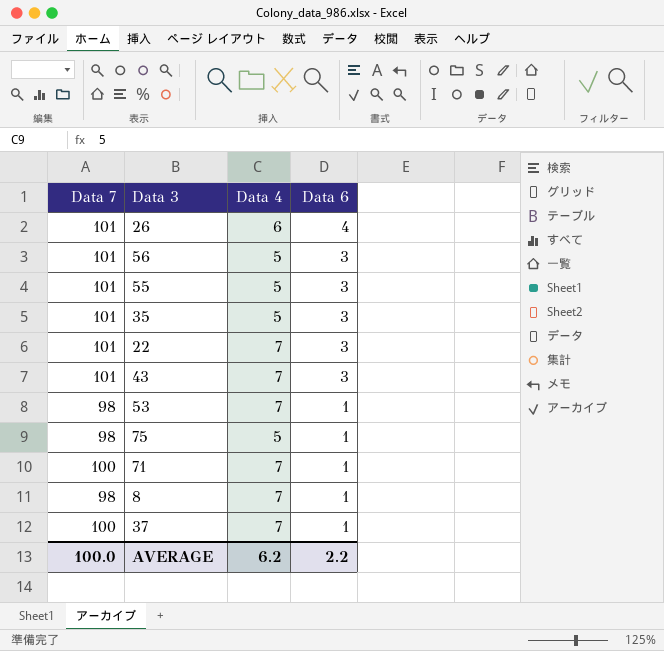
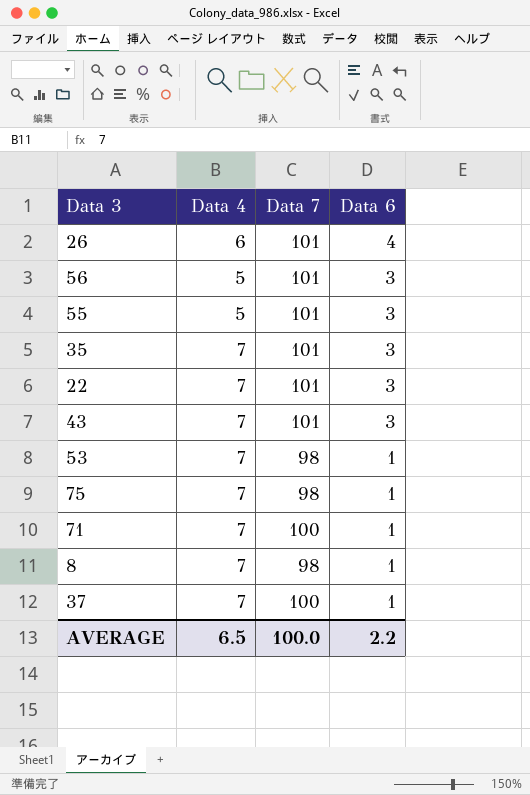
column Data 7 | position: 1 -> 3
35 | Data 4: 5 -> 7
75 | Data 4: 5 -> 7
AVERAGE | Data 4: 6.2 -> 6.5

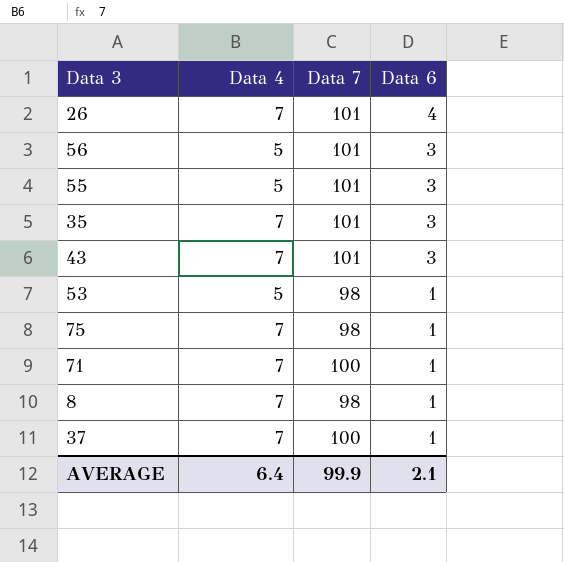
row 22: 7 | 101 | 3 -> none
26 | Data 4: 6 -> 7
53 | Data 4: 7 -> 5
AVERAGE | Data 4: 6.5 -> 6.4
AVERAGE | Data 7: 100.0 -> 99.9
AVERAGE | Data 6: 2.2 -> 2.1

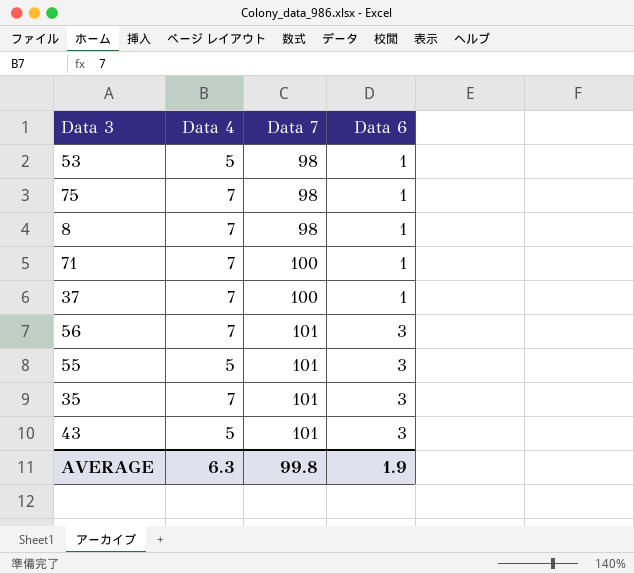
row order: Data 6 descending -> Data 7 ascending
row 26: 7 | 101 | 4 -> none
56 | Data 4: 5 -> 7
43 | Data 4: 7 -> 5
AVERAGE | Data 4: 6.4 -> 6.3
AVERAGE | Data 7: 99.9 -> 99.8
AVERAGE | Data 6: 2.1 -> 1.9

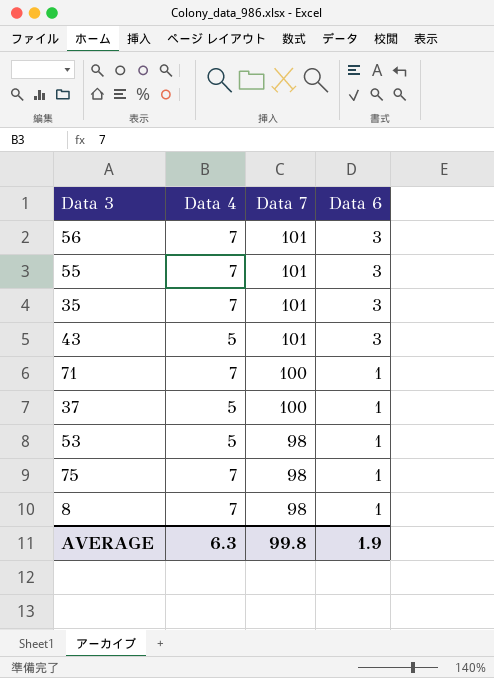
row order: Data 7 ascending -> Data 7 descending
55 | Data 4: 5 -> 7
37 | Data 4: 7 -> 5

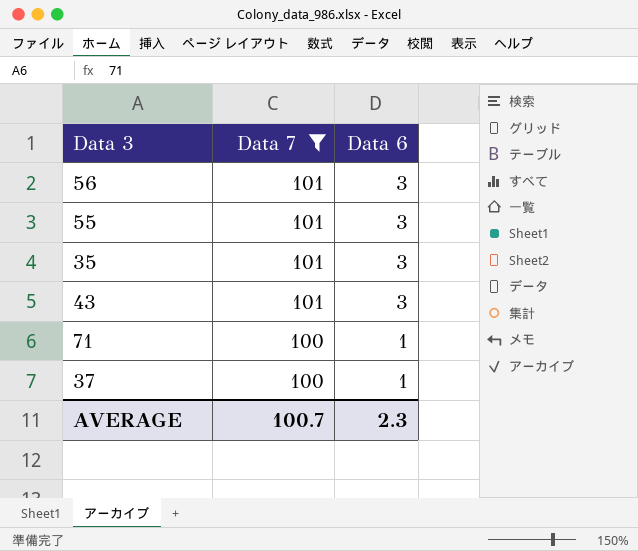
filter: none -> Data 7 != 98
column Data 4 | position: 2 -> none
AVERAGE | Data 7: 99.8 -> 100.7
AVERAGE | Data 6: 1.9 -> 2.3

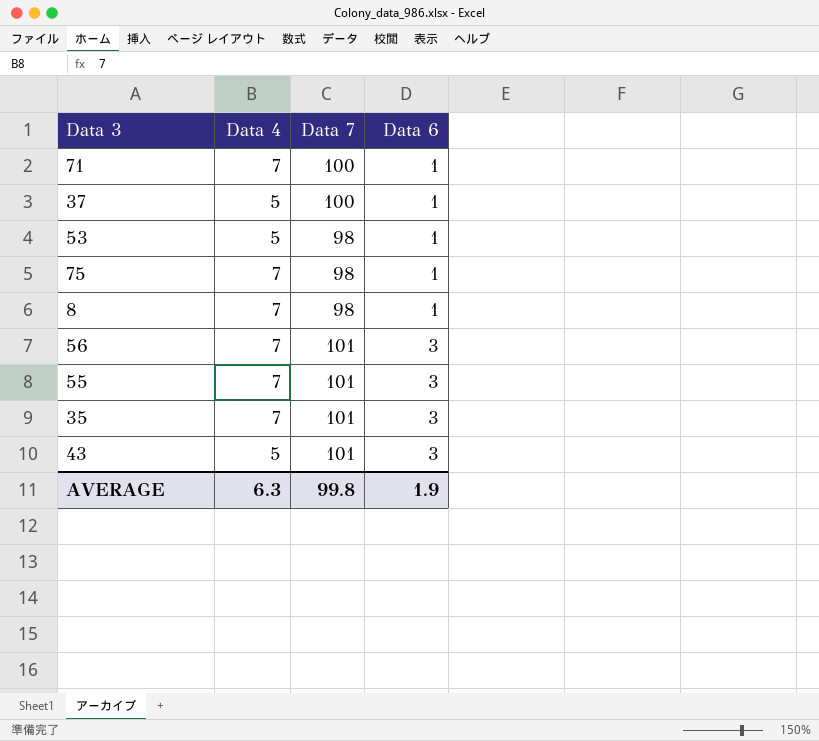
filter: Data 7 != 98 -> none
row order: Data 7 descending -> Data 6 ascending
column Data 4 | position: none -> 2
AVERAGE | Data 7: 100.7 -> 99.8
AVERAGE | Data 6: 2.3 -> 1.9

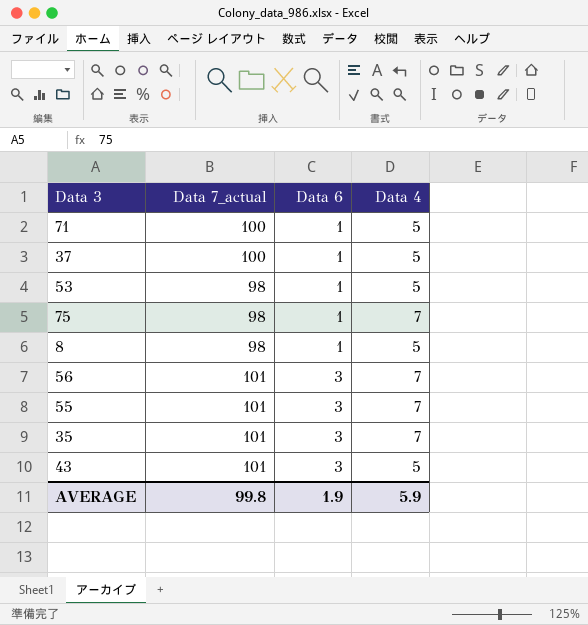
column name: Data 7 -> Data 7_actual
column Data 4 | position: 2 -> 4
71 | Data 4: 7 -> 5
8 | Data 4: 7 -> 5
AVERAGE | Data 4: 6.3 -> 5.9

